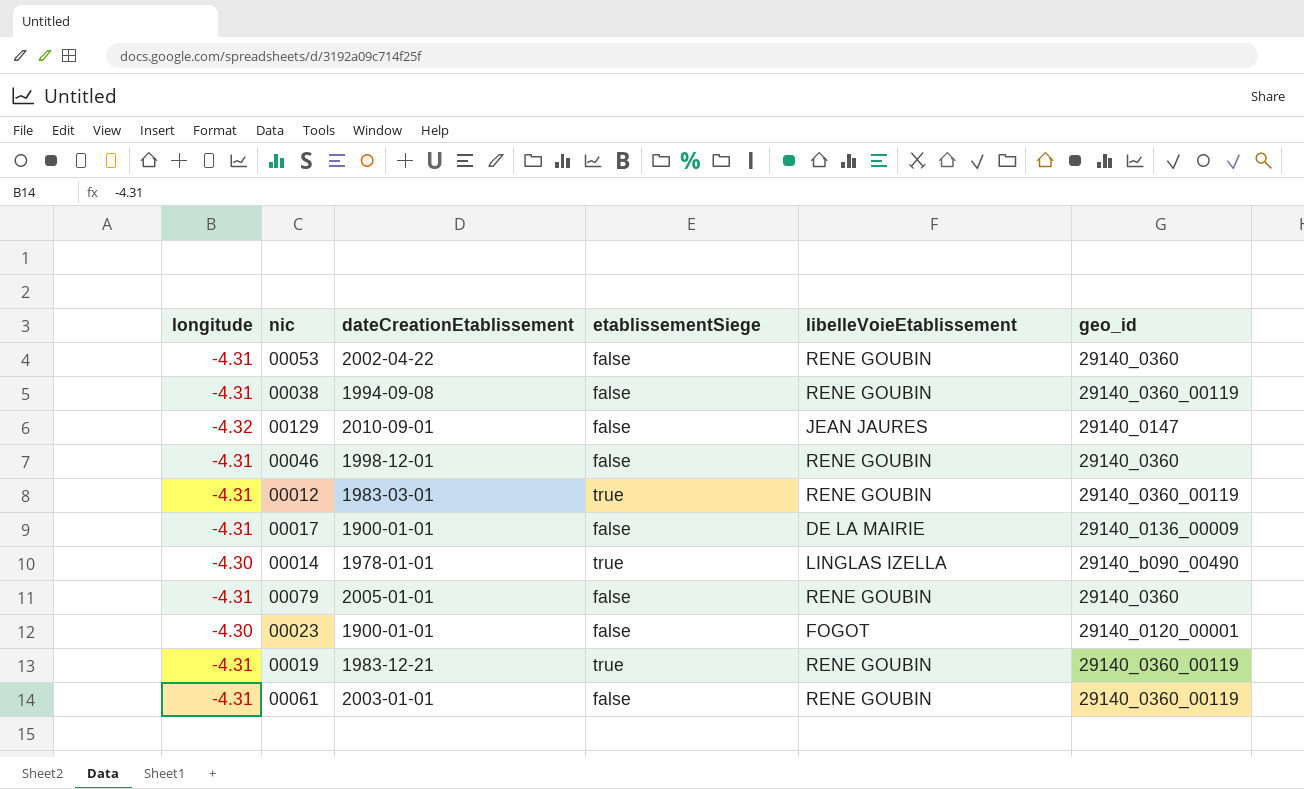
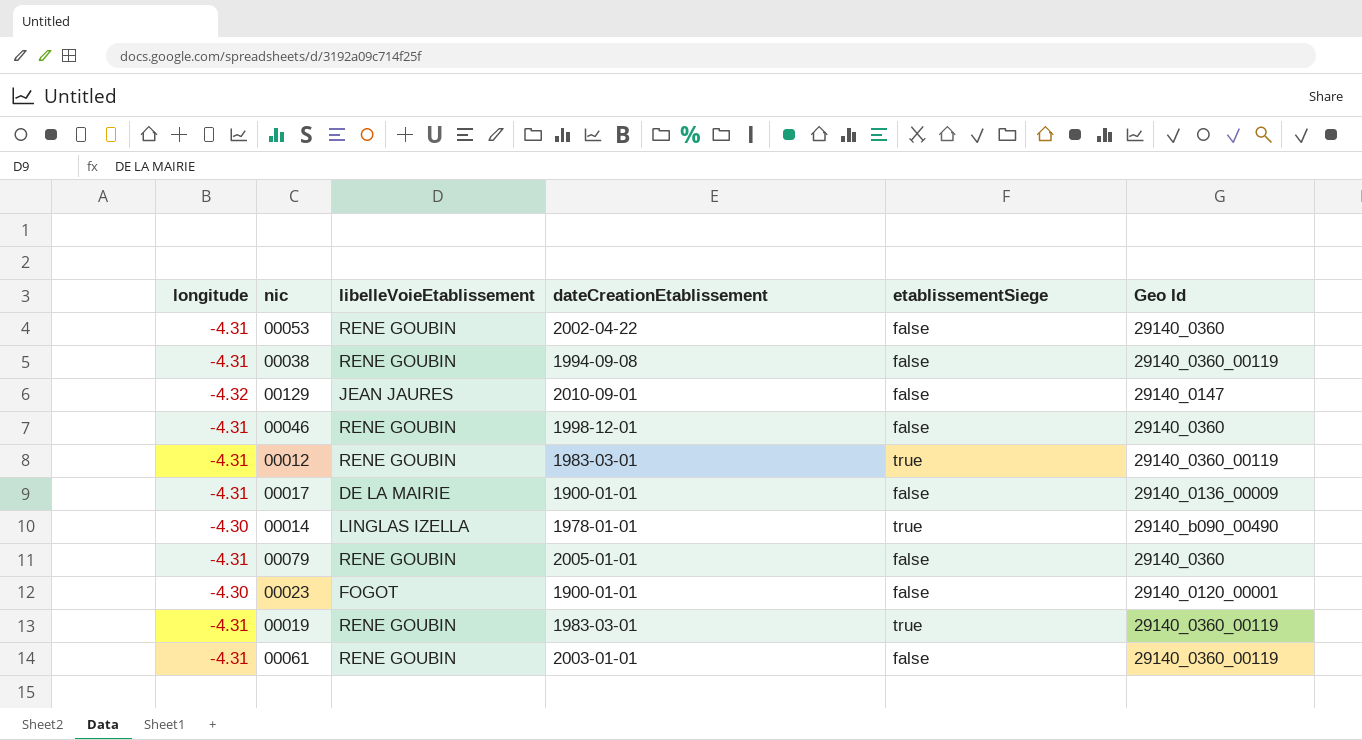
column libelleVoieEtablissement | position: 5 -> 3
column name: geo_id -> Geo Id
00019 | dateCreationEtablissement: 1983-12-21 -> 1983-03-01

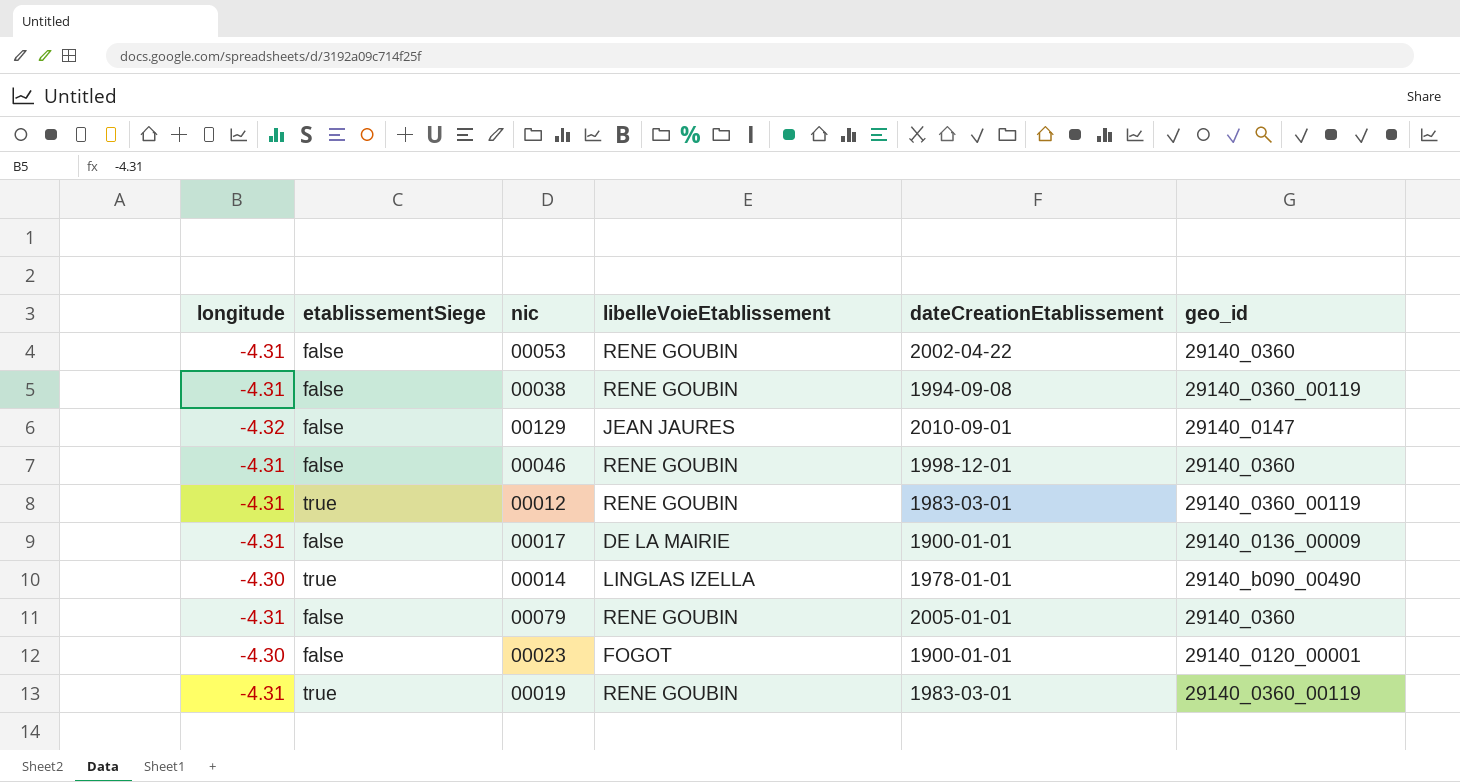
column etablissementSiege | position: 5 -> 2
column name: Geo Id -> geo_id
row 00061: -4.31 | RENE GOUBIN | 2003-01-01 | false | 29140_0360_00119 -> none

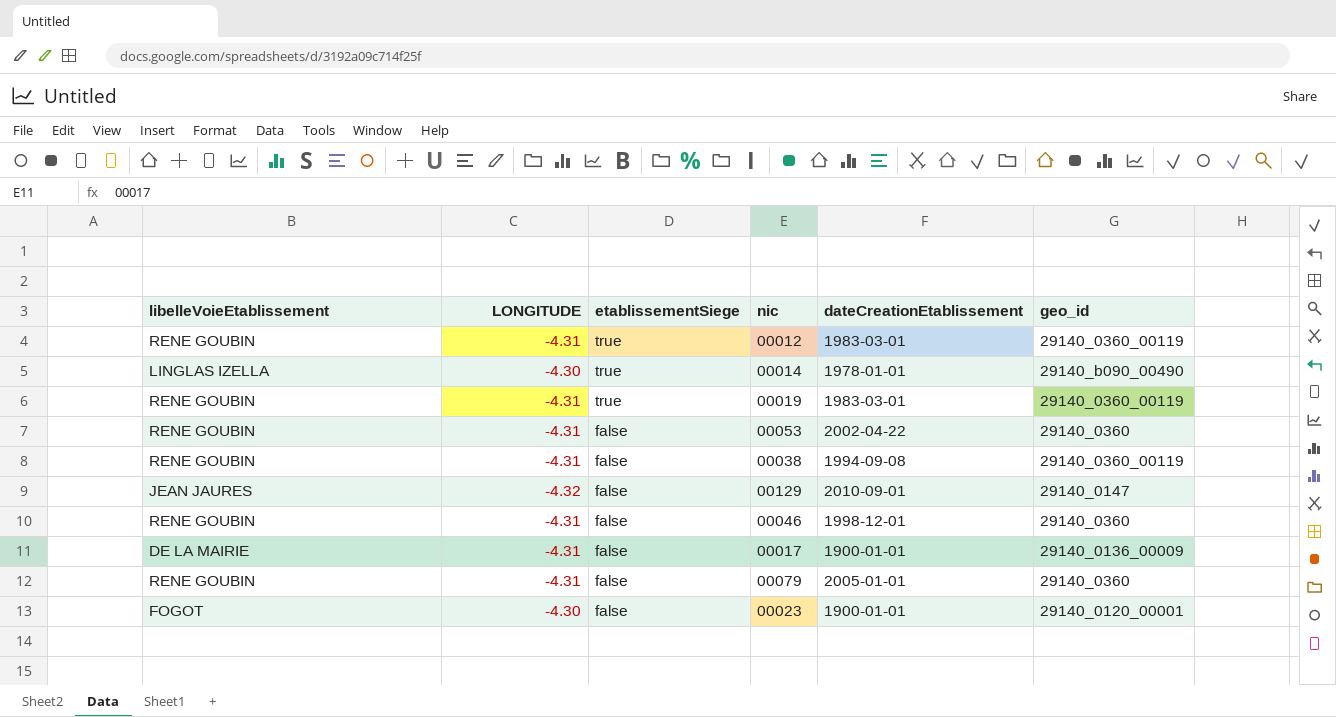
row order: none -> etablissementSiege descending
column libelleVoieEtablissement | position: 4 -> 1
column name: longitude -> LONGITUDE

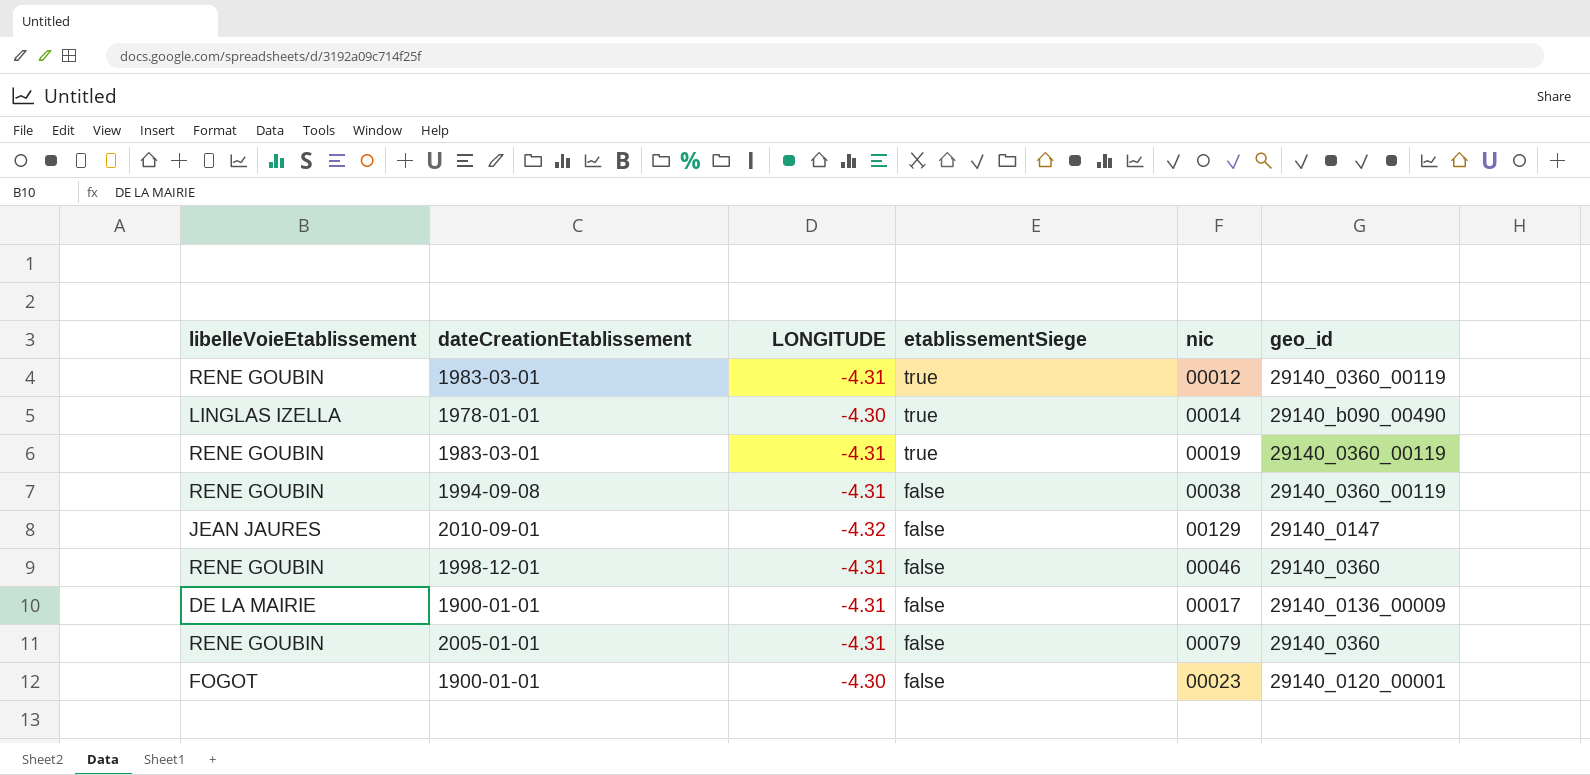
column dateCreationEtablissement | position: 5 -> 2
row 00053: RENE GOUBIN | -4.31 | false | 2002-04-22 | 29140_0360 -> none

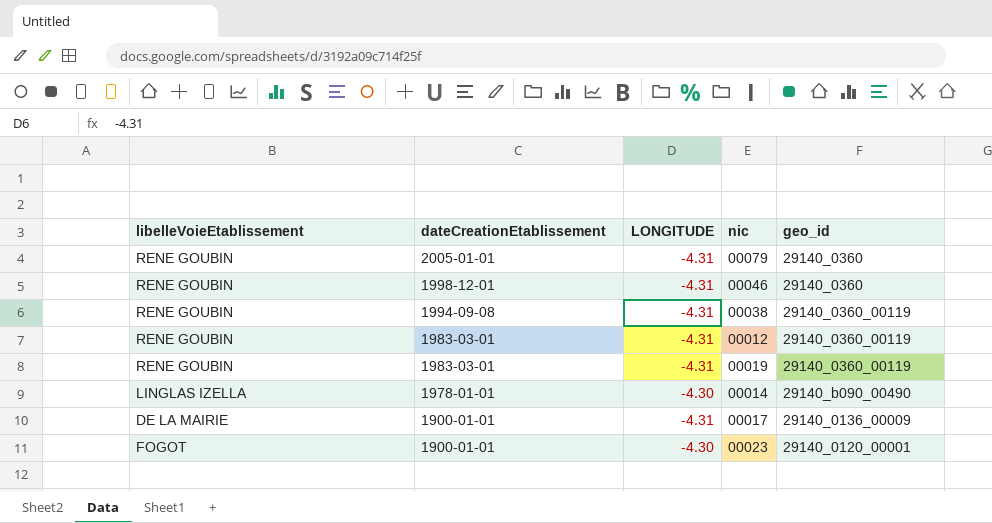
row order: etablissementSiege descending -> dateCreationEtablissement descending
column etablissementSiege | position: 4 -> none
row 00129: JEAN JAURES | 2010-09-01 | -4.32 | false | 29140_0147 -> none

